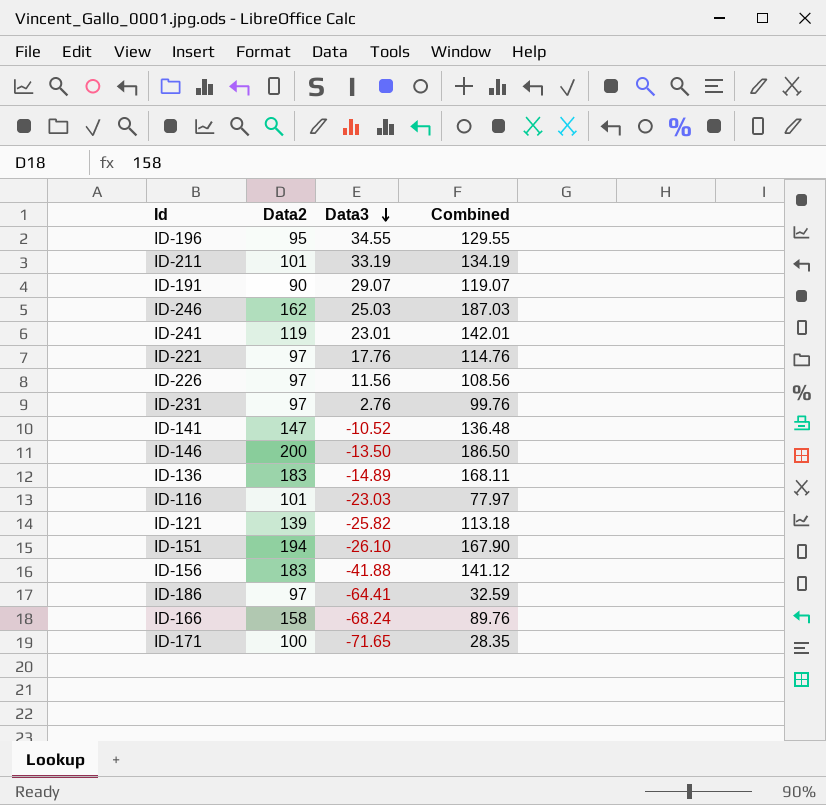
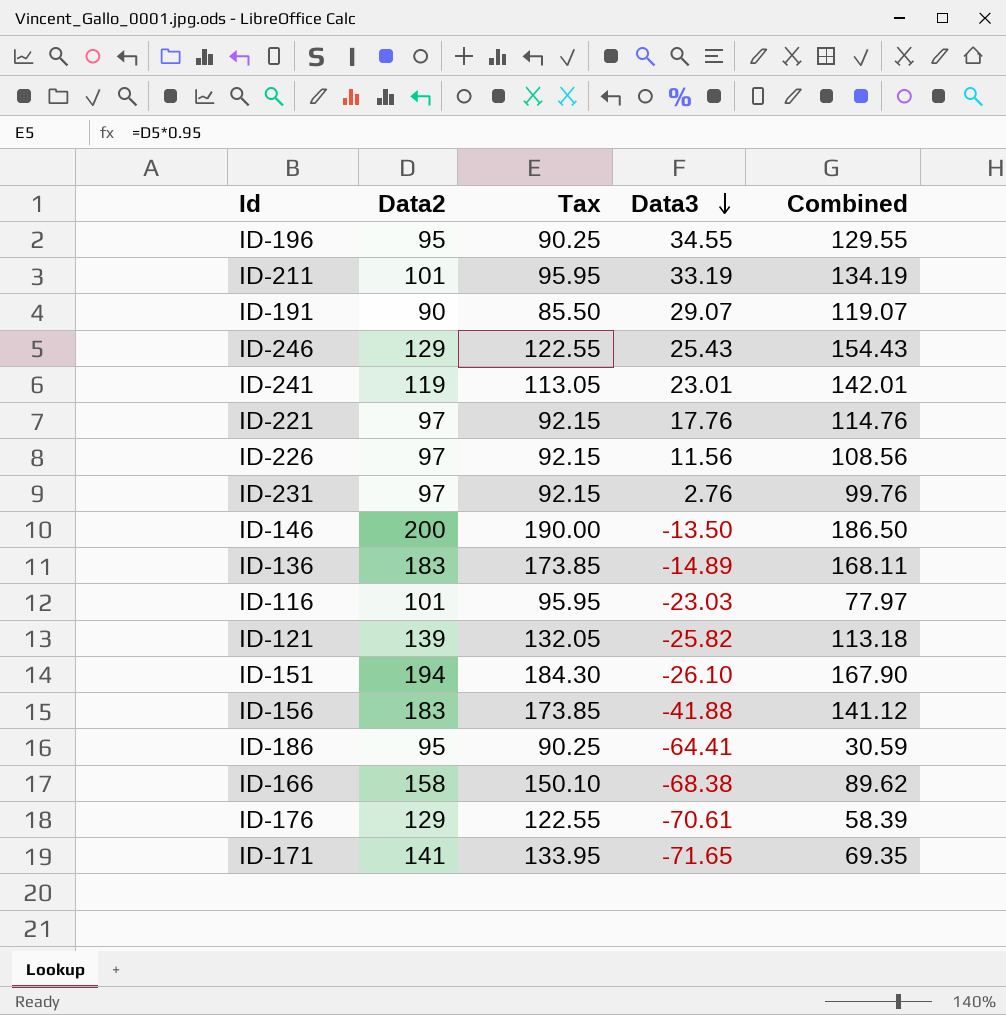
column Tax | formula: none -> [Data2] * 0.95
row ID-141: 147 | -10.52 | 136.48 -> none
ID-246 | Data2: 162 -> 129
ID-246 | Data3: 25.03 -> 25.43
ID-246 | Combined: 187.03 -> 154.43
ID-186 | Data2: 97 -> 95
ID-186 | Combined: 32.59 -> 30.59
ID-166 | Data3: -68.24 -> -68.38
ID-166 | Combined: 89.76 -> 89.62
row ID-176: none -> 129 | 122.55 | -70.61 | 58.39
ID-171 | Data2: 100 -> 141
ID-171 | Combined: 28.35 -> 69.35

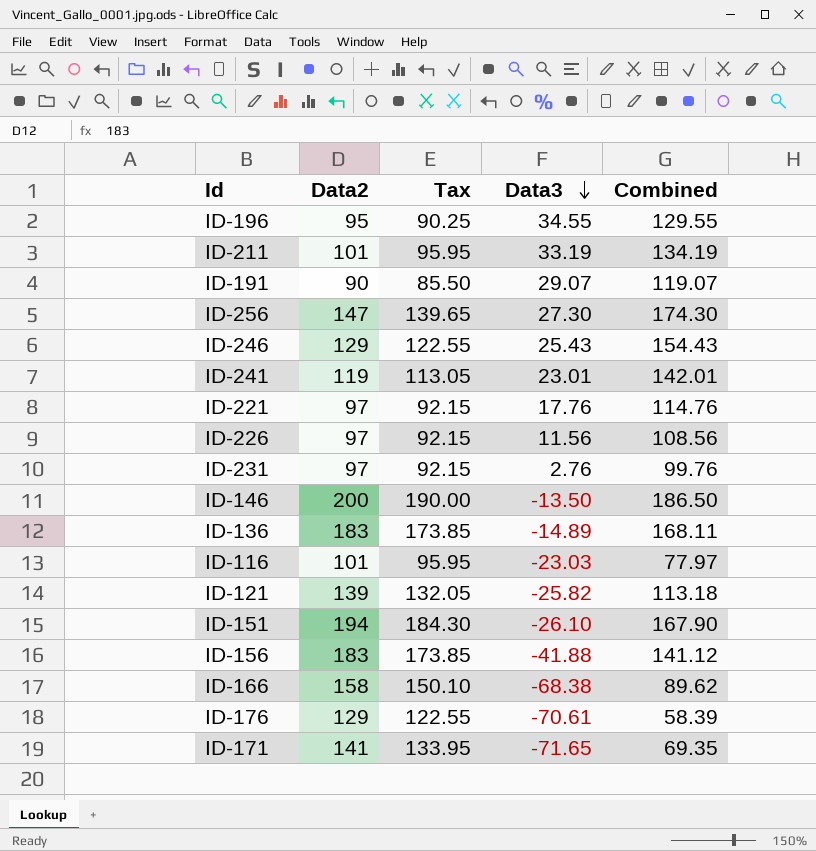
row ID-186: 95 | 90.25 | -64.41 | 30.59 -> none
row ID-256: none -> 147 | 139.65 | 27.30 | 174.30

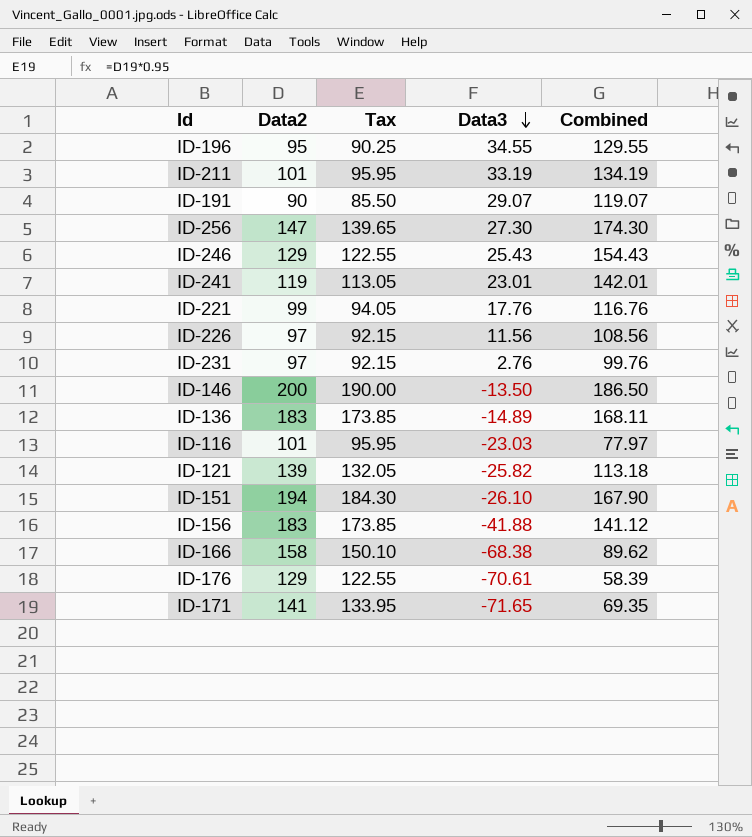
ID-221 | Data2: 97 -> 99
ID-221 | Tax: 92.15 -> 94.05
ID-221 | Combined: 114.76 -> 116.76

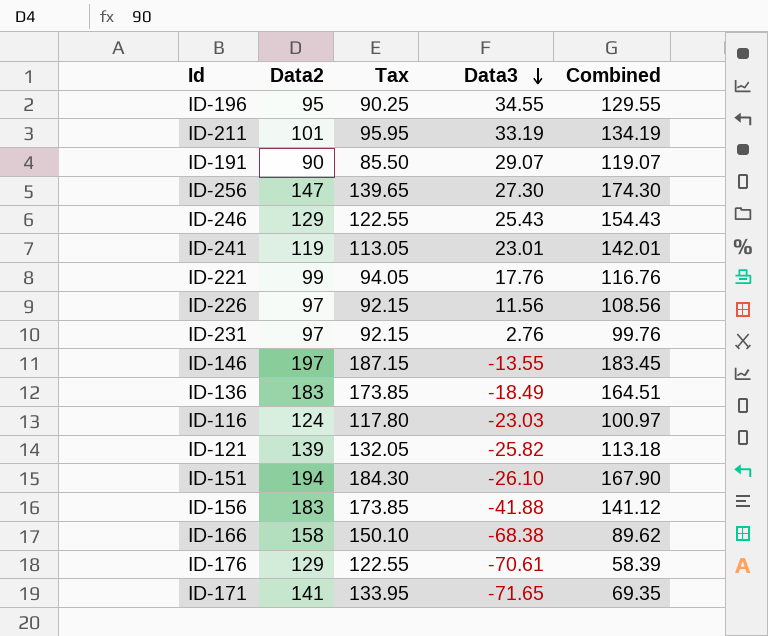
ID-146 | Data2: 200 -> 197
ID-146 | Tax: 190.00 -> 187.15
ID-146 | Data3: -13.50 -> -13.55
ID-146 | Combined: 186.50 -> 183.45
ID-136 | Data3: -14.89 -> -18.49
ID-136 | Combined: 168.11 -> 164.51
ID-116 | Data2: 101 -> 124
ID-116 | Tax: 95.95 -> 117.80
ID-116 | Combined: 77.97 -> 100.97

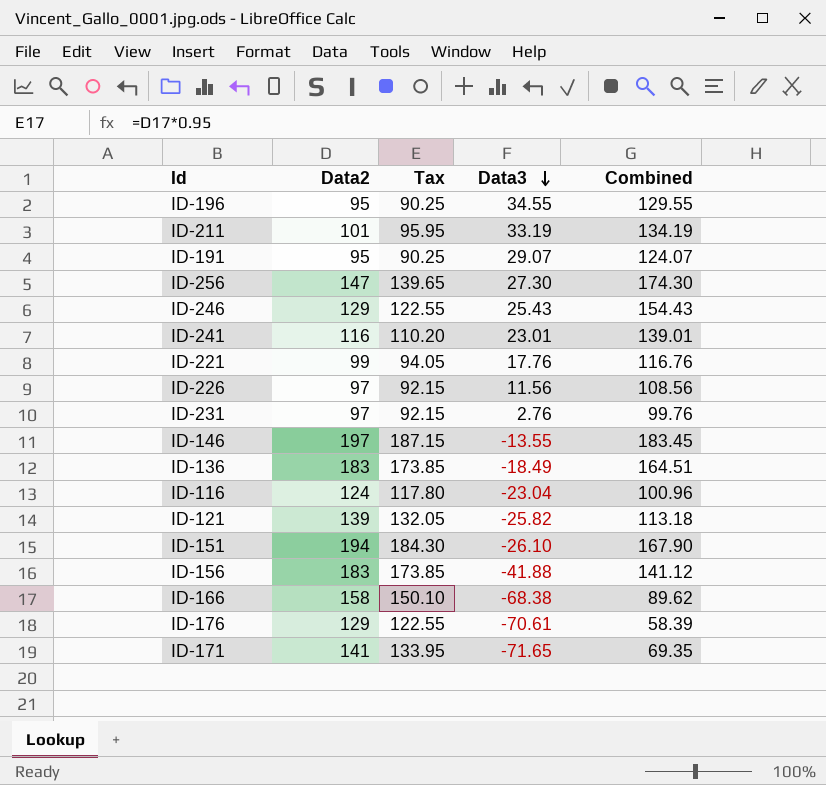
ID-191 | Data2: 90 -> 95
ID-191 | Tax: 85.50 -> 90.25
ID-191 | Combined: 119.07 -> 124.07
ID-241 | Data2: 119 -> 116
ID-241 | Tax: 113.05 -> 110.20
ID-241 | Combined: 142.01 -> 139.01
ID-116 | Data3: -23.03 -> -23.04
ID-116 | Combined: 100.97 -> 100.96

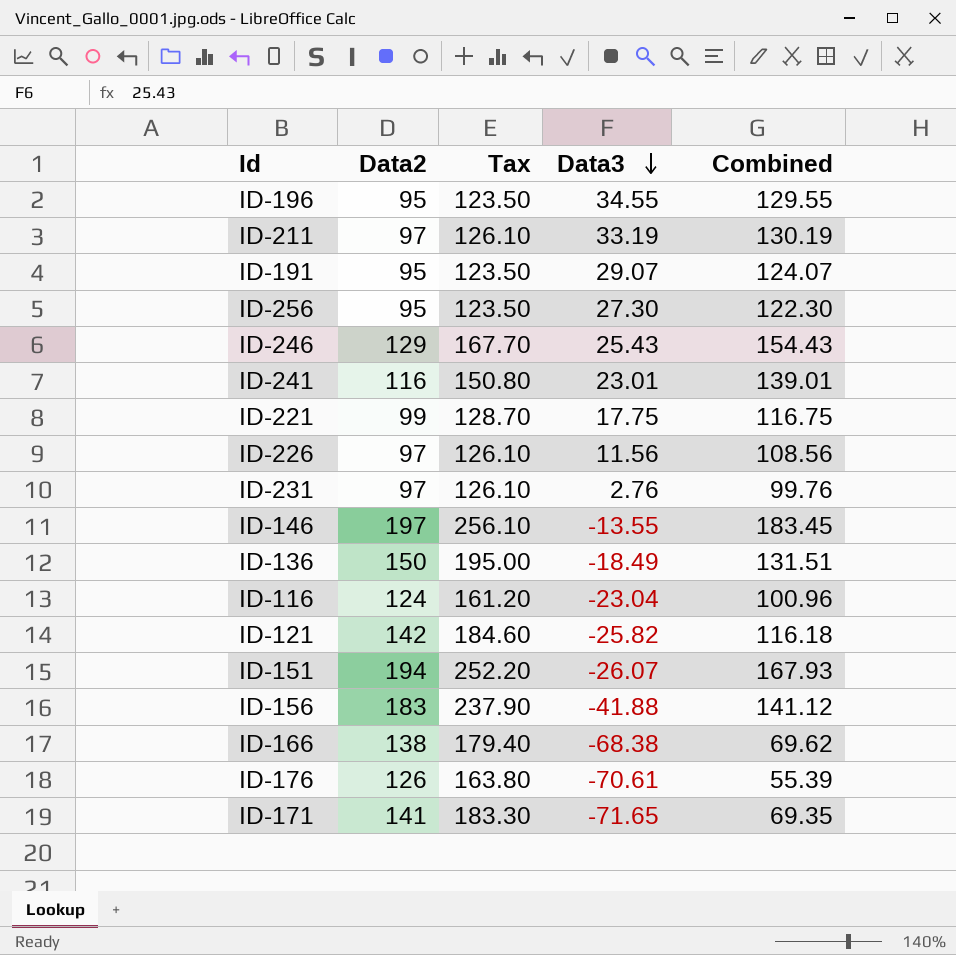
column Tax | formula: [Data2] * 0.95 -> [Data2] * 1.3
ID-211 | Data2: 101 -> 97
ID-211 | Combined: 134.19 -> 130.19
ID-256 | Data2: 147 -> 95
ID-256 | Combined: 174.30 -> 122.30
ID-221 | Data3: 17.76 -> 17.75
ID-221 | Combined: 116.76 -> 116.75
ID-136 | Data2: 183 -> 150
ID-136 | Combined: 164.51 -> 131.51
ID-121 | Data2: 139 -> 142
ID-121 | Combined: 113.18 -> 116.18
ID-151 | Data3: -26.10 -> -26.07
ID-151 | Combined: 167.90 -> 167.93
ID-166 | Data2: 158 -> 138
ID-166 | Combined: 89.62 -> 69.62
ID-176 | Data2: 129 -> 126
ID-176 | Combined: 58.39 -> 55.39

